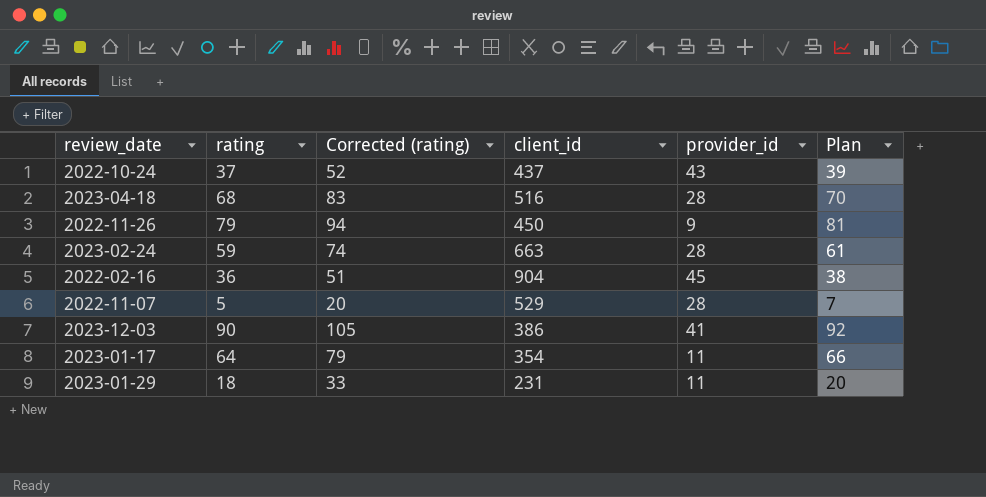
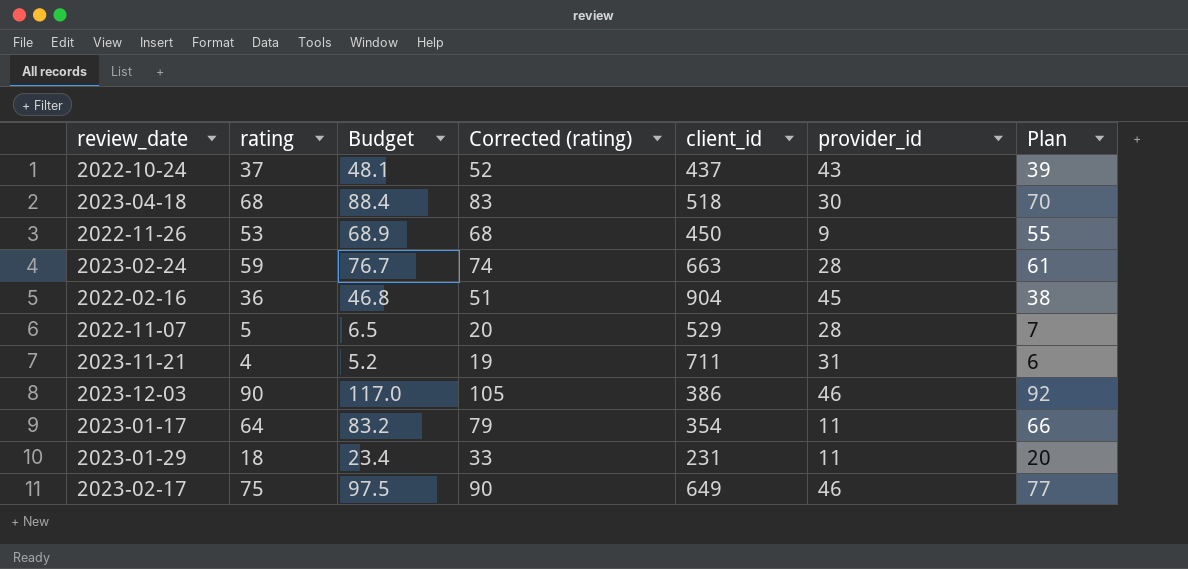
column Budget | formula: none -> [rating] * 1.3
2023-04-18 | client_id: 516 -> 518
2023-04-18 | provider_id: 28 -> 30
2022-11-26 | rating: 79 -> 53
2022-11-26 | Corrected (rating): 94 -> 68
2022-11-26 | Plan: 81 -> 55
row 2023-11-21: none -> 4 | 5.2 | 19 | 711 | 31 | 6
2023-12-03 | provider_id: 41 -> 46
row 2023-02-17: none -> 75 | 97.5 | 90 | 649 | 46 | 77

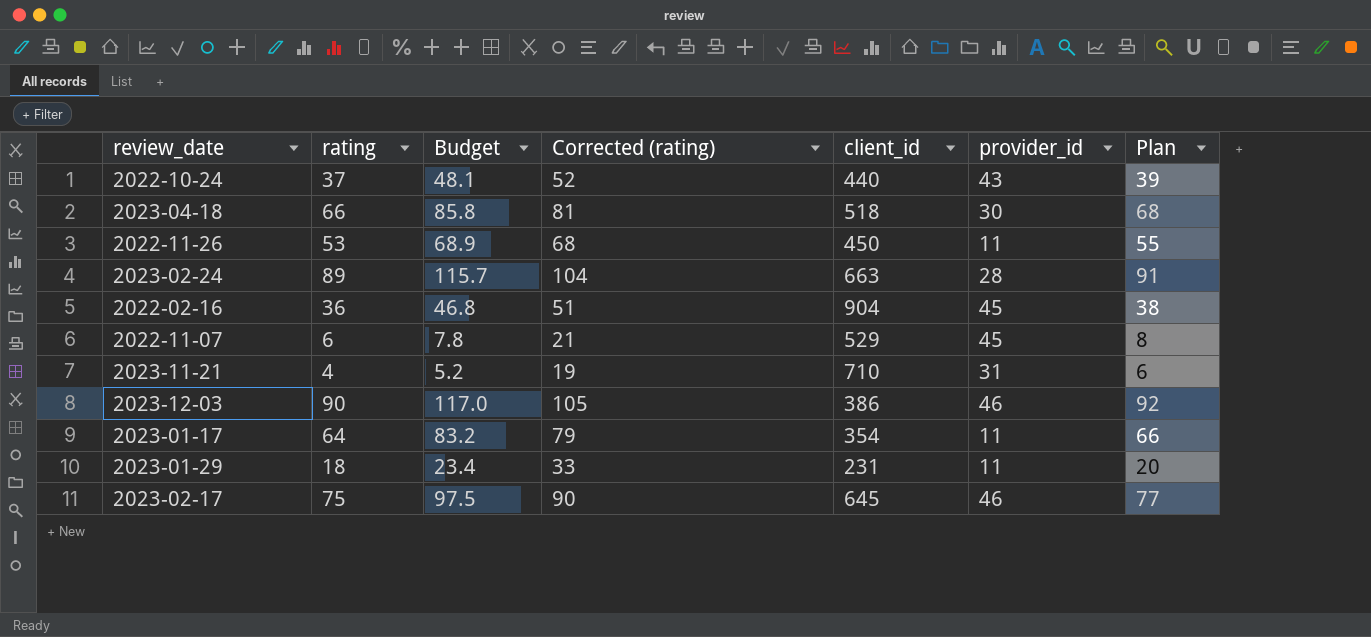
2022-10-24 | client_id: 437 -> 440
2023-04-18 | rating: 68 -> 66
2023-04-18 | Budget: 88.4 -> 85.8
2023-04-18 | Corrected (rating): 83 -> 81
2023-04-18 | Plan: 70 -> 68
2022-11-26 | provider_id: 9 -> 11
2023-02-24 | rating: 59 -> 89
2023-02-24 | Budget: 76.7 -> 115.7
2023-02-24 | Corrected (rating): 74 -> 104
2023-02-24 | Plan: 61 -> 91
2022-11-07 | rating: 5 -> 6
2022-11-07 | Budget: 6.5 -> 7.8
2022-11-07 | Corrected (rating): 20 -> 21
2022-11-07 | provider_id: 28 -> 45
2022-11-07 | Plan: 7 -> 8
2023-11-21 | client_id: 711 -> 710
2023-02-17 | client_id: 649 -> 645

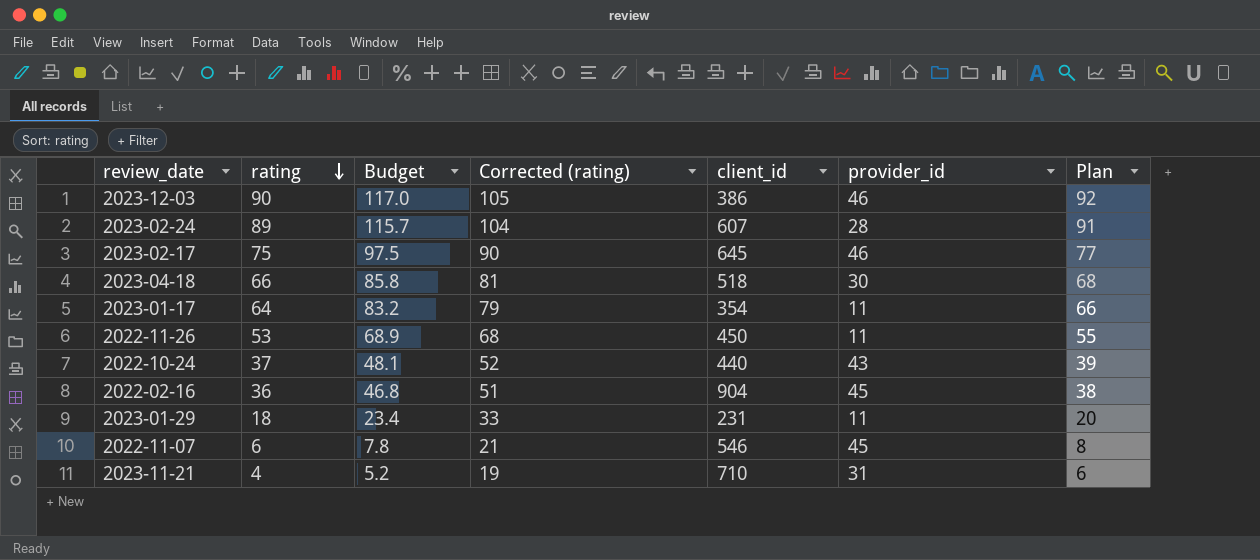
row order: none -> rating descending
2023-02-24 | client_id: 663 -> 607
2022-11-07 | client_id: 529 -> 546

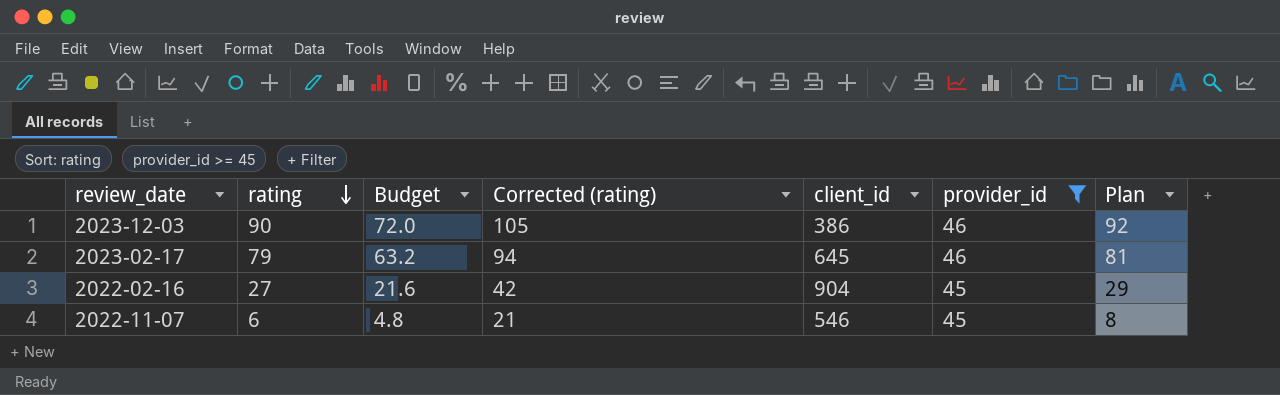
filter: none -> provider_id >= 45
column Budget | formula: [rating] * 1.3 -> [rating] * 0.8
2023-02-17 | rating: 75 -> 79
2023-02-17 | Corrected (rating): 90 -> 94
2023-02-17 | Plan: 77 -> 81
2022-02-16 | rating: 36 -> 27
2022-02-16 | Corrected (rating): 51 -> 42
2022-02-16 | Plan: 38 -> 29

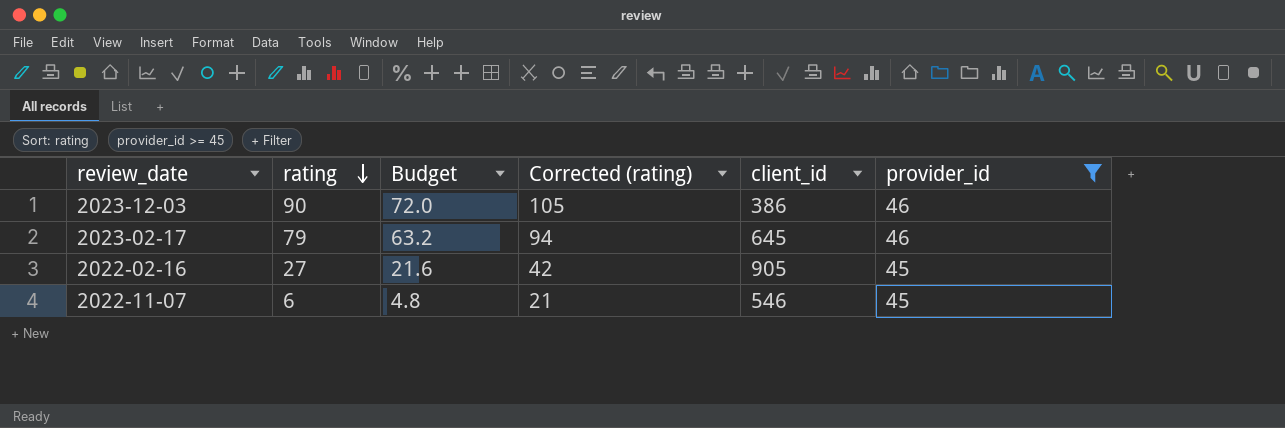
column Plan | formula: [rating] + 2 -> none
2022-02-16 | client_id: 904 -> 905

